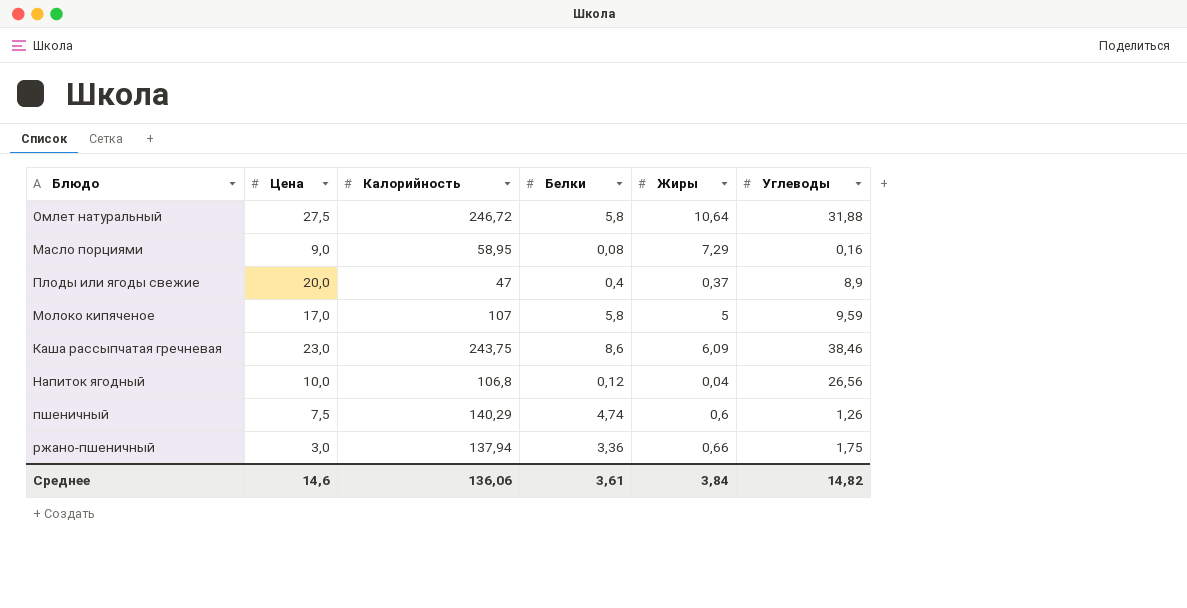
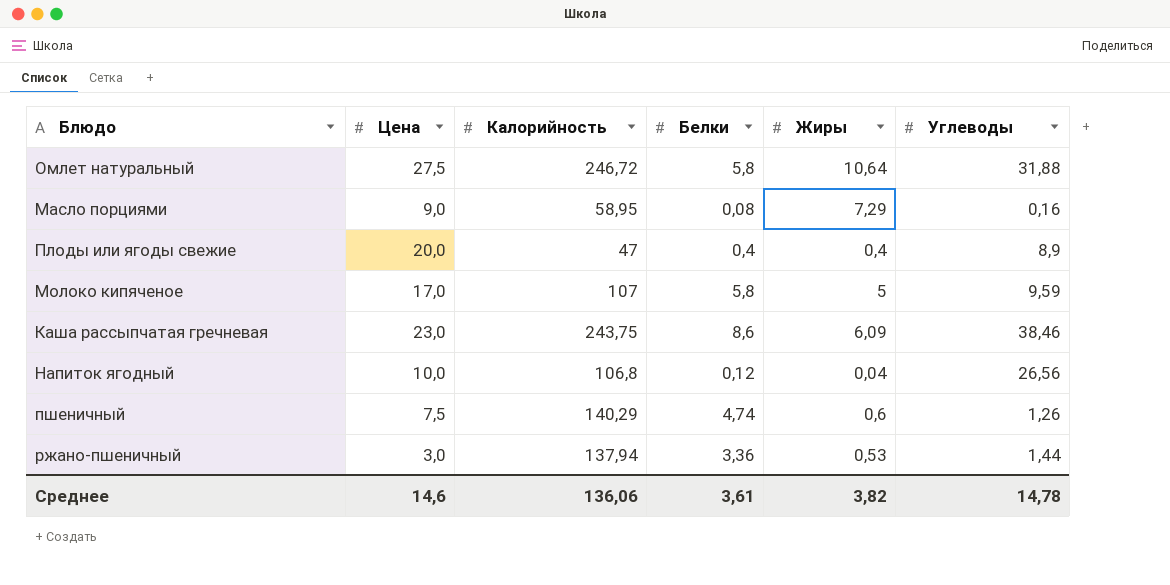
Плоды или ягоды свежие | Жиры: 0,37 -> 0,4
ржано-пшеничный | Жиры: 0,66 -> 0,53
ржано-пшеничный | Углеводы: 1,75 -> 1,44
Среднее | Жиры: 3,84 -> 3,82
Среднее | Углеводы: 14,82 -> 14,78

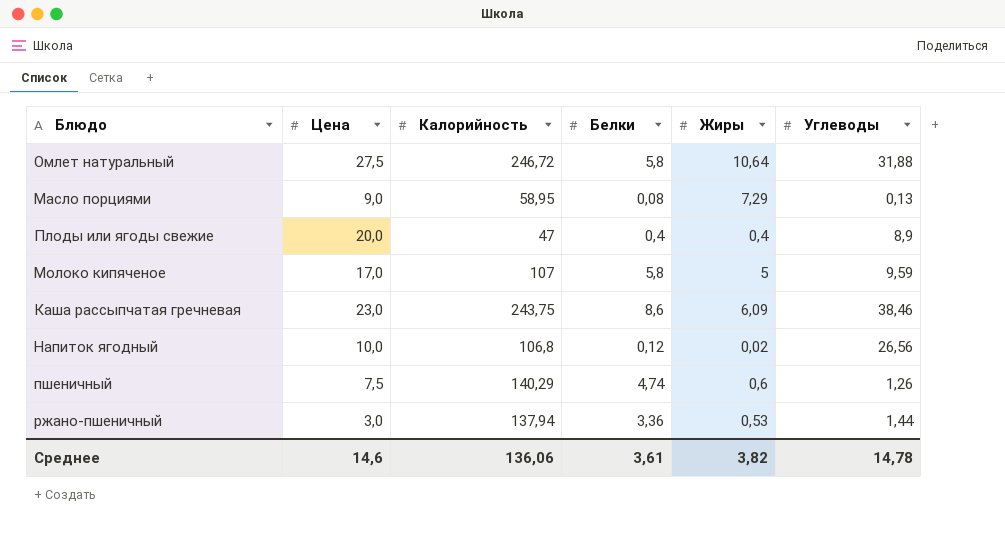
Масло порциями | Углеводы: 0,16 -> 0,13
Напиток ягодный | Жиры: 0,04 -> 0,02

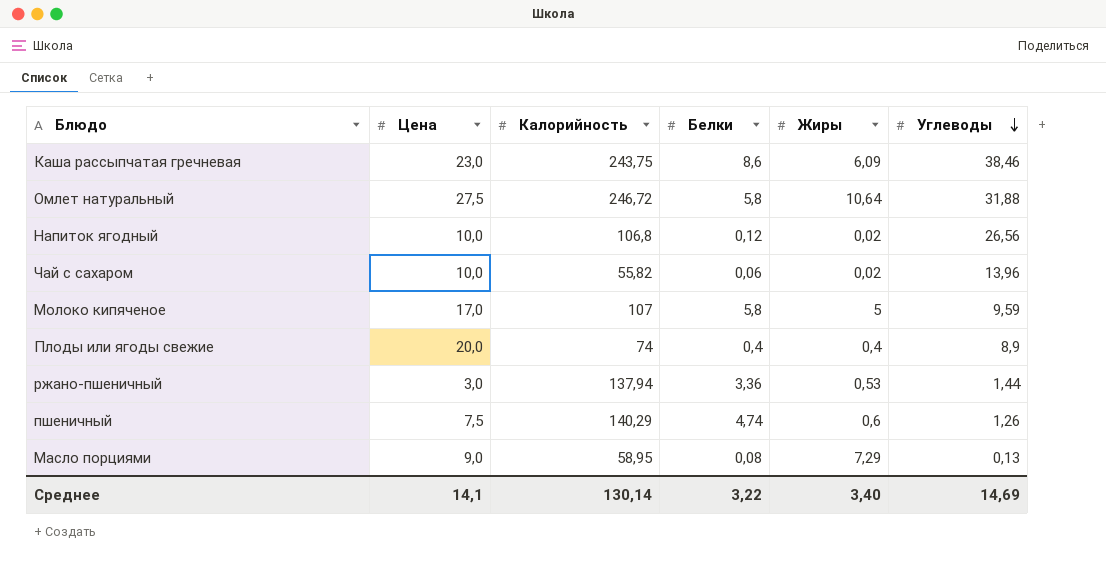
row order: none -> Углеводы descending
row Чай с сахаром: none -> 10,0 | 55,82 | 0,06 | 0,02 | 13,96
Плоды или ягоды свежие | Калорийность: 47 -> 74
Среднее | Цена: 14,6 -> 14,1
Среднее | Калорийность: 136,06 -> 130,14
Среднее | Белки: 3,61 -> 3,22
Среднее | Жиры: 3,82 -> 3,40
Среднее | Углеводы: 14,78 -> 14,69

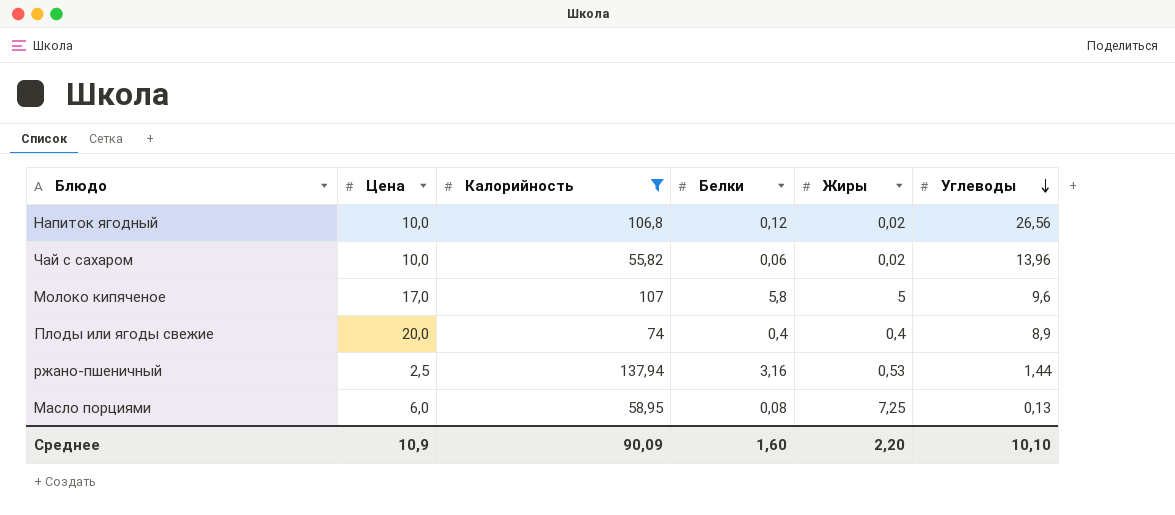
filter: none -> Калорийность <= 137,94
Молоко кипяченое | Углеводы: 9,59 -> 9,6
ржано-пшеничный | Цена: 3,0 -> 2,5
ржано-пшеничный | Белки: 3,36 -> 3,16
Масло порциями | Цена: 9,0 -> 6,0
Масло порциями | Жиры: 7,29 -> 7,25
Среднее | Цена: 14,1 -> 10,9
Среднее | Калорийность: 130,14 -> 90,09
Среднее | Белки: 3,22 -> 1,60
Среднее | Жиры: 3,40 -> 2,20
Среднее | Углеводы: 14,69 -> 10,10

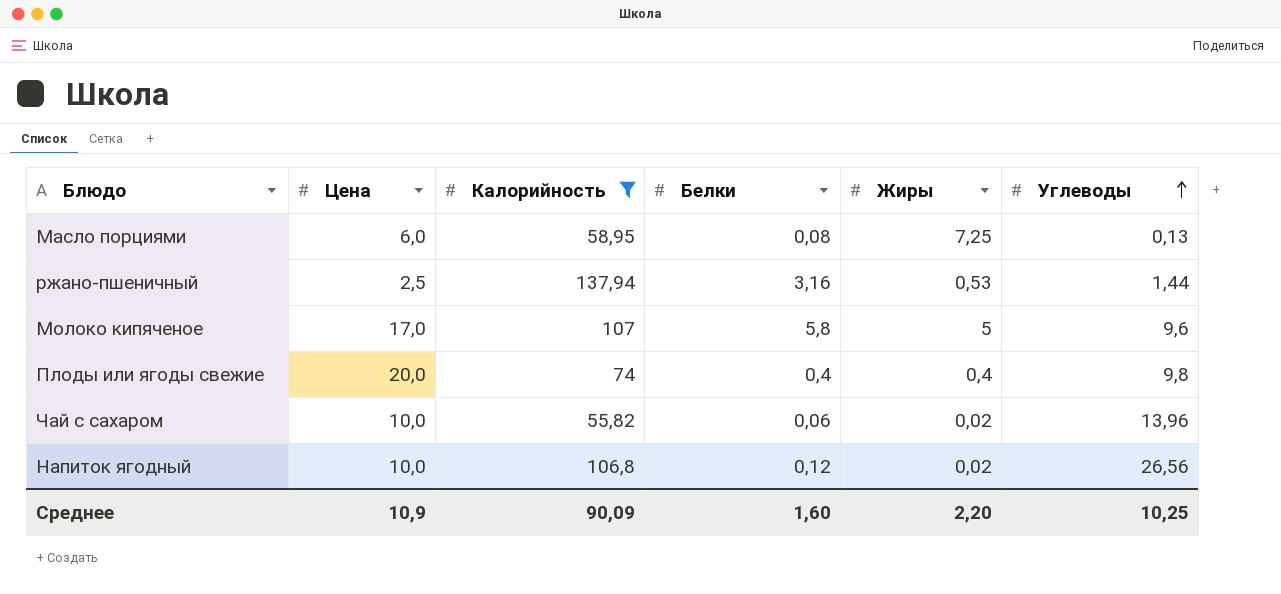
row order: Углеводы descending -> Углеводы ascending
Плоды или ягоды свежие | Углеводы: 8,9 -> 9,8
Среднее | Углеводы: 10,10 -> 10,25

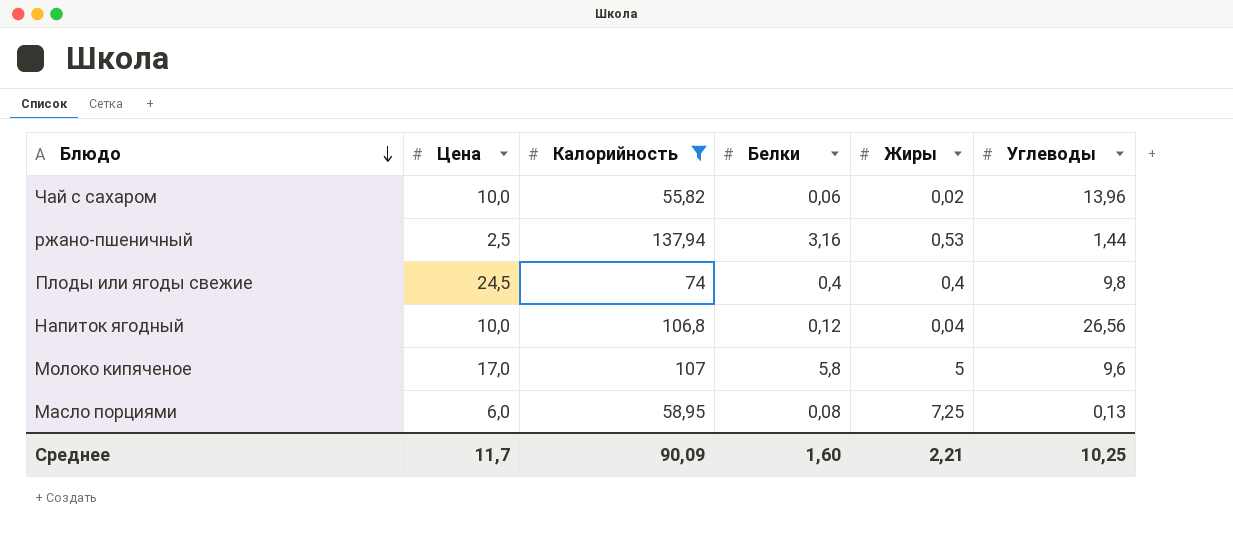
row order: Углеводы ascending -> Блюдо descending
Плоды или ягоды свежие | Цена: 20,0 -> 24,5
Напиток ягодный | Жиры: 0,02 -> 0,04
Среднее | Цена: 10,9 -> 11,7
Среднее | Жиры: 2,20 -> 2,21

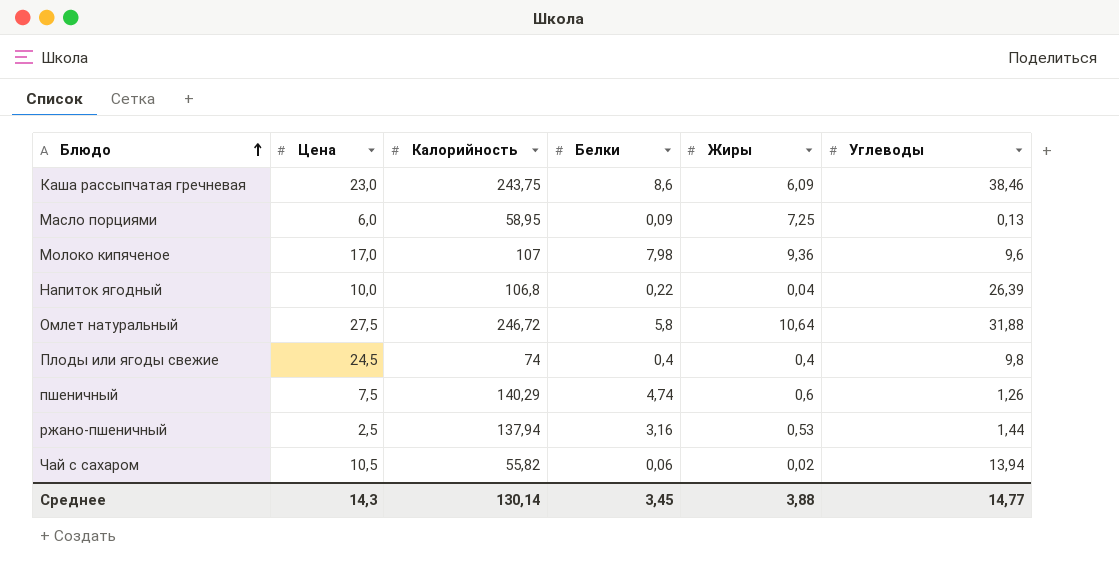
filter: Калорийность <= 137,94 -> none
row order: Блюдо descending -> Блюдо ascending
Масло порциями | Белки: 0,08 -> 0,09
Молоко кипяченое | Белки: 5,8 -> 7,98
Молоко кипяченое | Жиры: 5 -> 9,36
Напиток ягодный | Белки: 0,12 -> 0,22
Напиток ягодный | Углеводы: 26,56 -> 26,39
Чай с сахаром | Цена: 10,0 -> 10,5
Чай с сахаром | Углеводы: 13,96 -> 13,94
Среднее | Цена: 11,7 -> 14,3
Среднее | Калорийность: 90,09 -> 130,14
Среднее | Белки: 1,60 -> 3,45
Среднее | Жиры: 2,21 -> 3,88
Среднее | Углеводы: 10,25 -> 14,77

